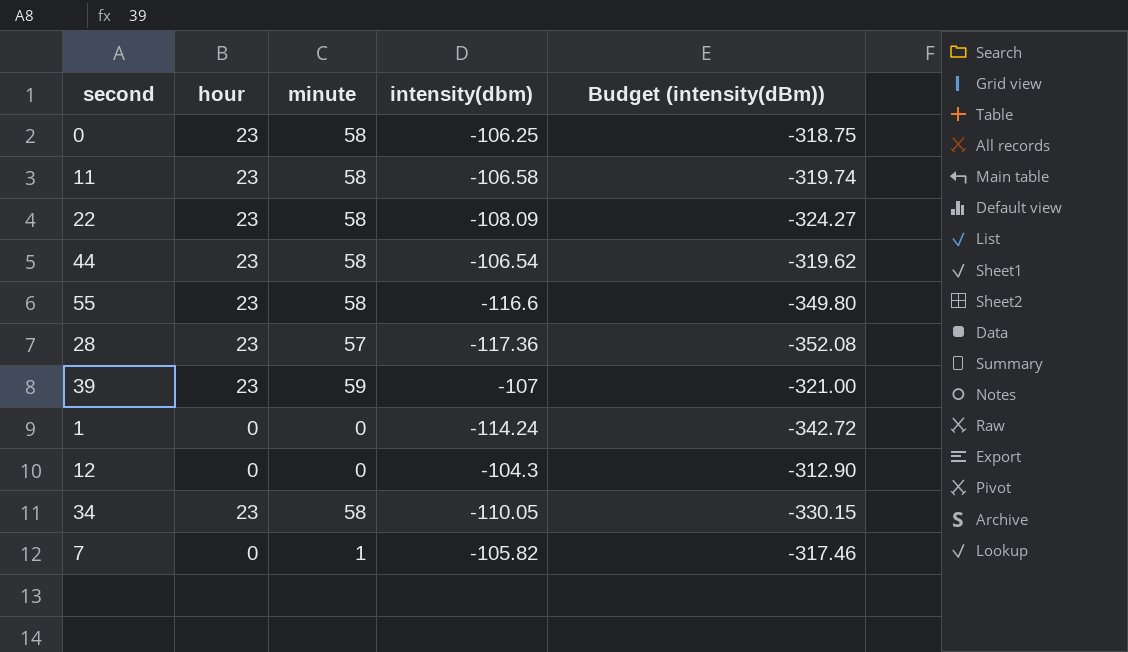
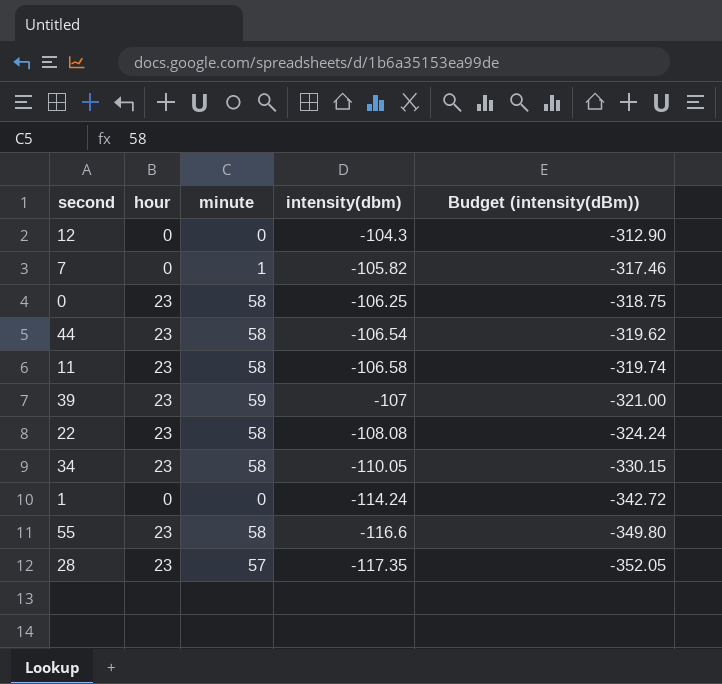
row order: none -> intensity(dbm) descending
22 | intensity(dbm): -108.09 -> -108.08
22 | Budget (intensity(dBm)): -324.27 -> -324.24
28 | intensity(dbm): -117.36 -> -117.35
28 | Budget (intensity(dBm)): -352.08 -> -352.05

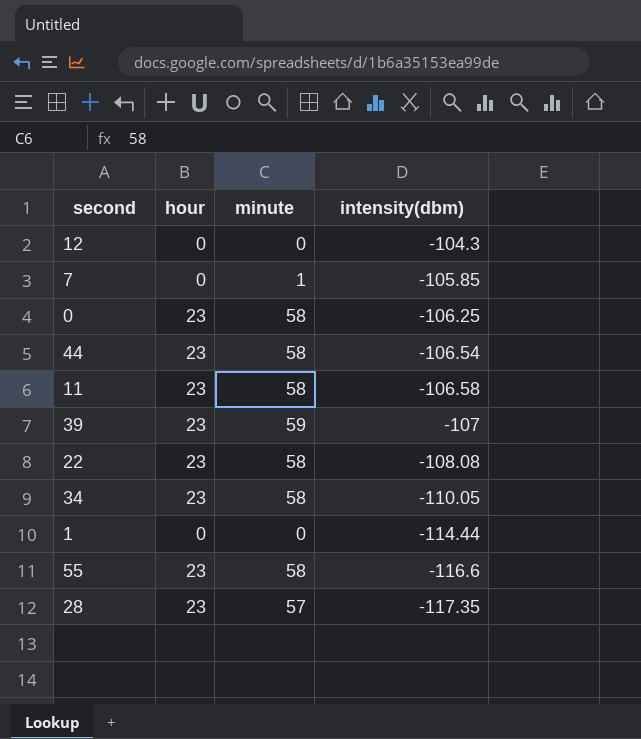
column Budget (intensity(dBm)) | formula: [intensity(dbm)] * 3 -> none
7 | intensity(dbm): -105.82 -> -105.85
1 | intensity(dbm): -114.24 -> -114.44

